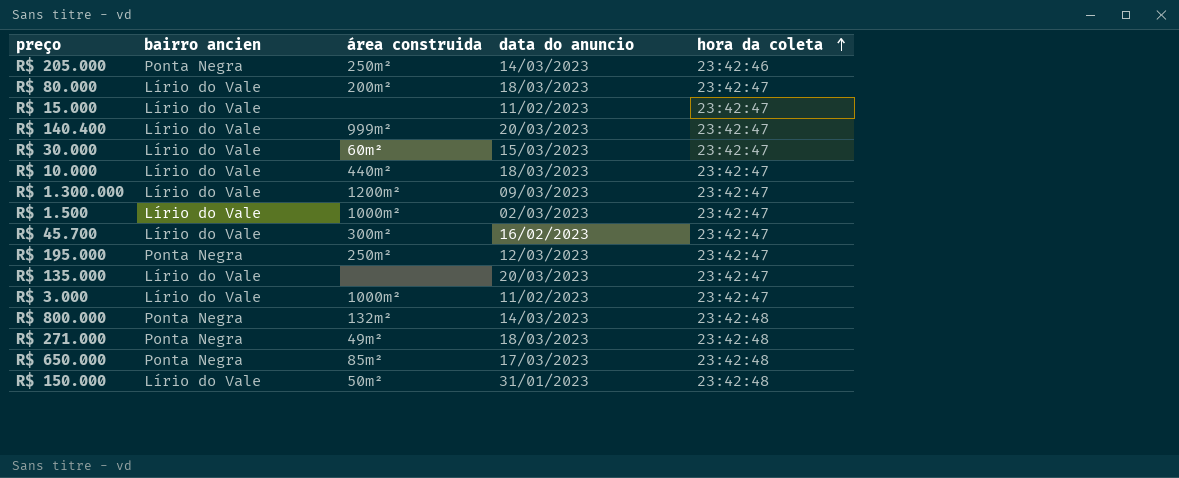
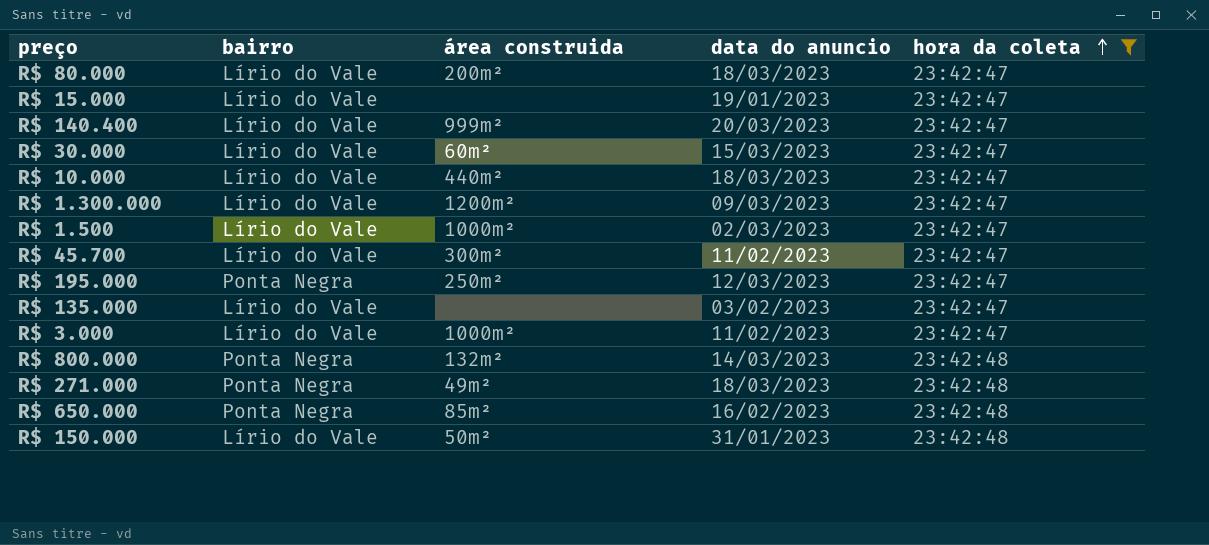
filter: none -> hora da coleta != 23:42:46
column name: bairro ancien -> bairro
R$ 15.000 | data do anuncio: 11/02/2023 -> 19/01/2023
R$ 45.700 | data do anuncio: 16/02/2023 -> 11/02/2023
R$ 135.000 | data do anuncio: 20/03/2023 -> 03/02/2023
R$ 650.000 | data do anuncio: 17/03/2023 -> 16/02/2023

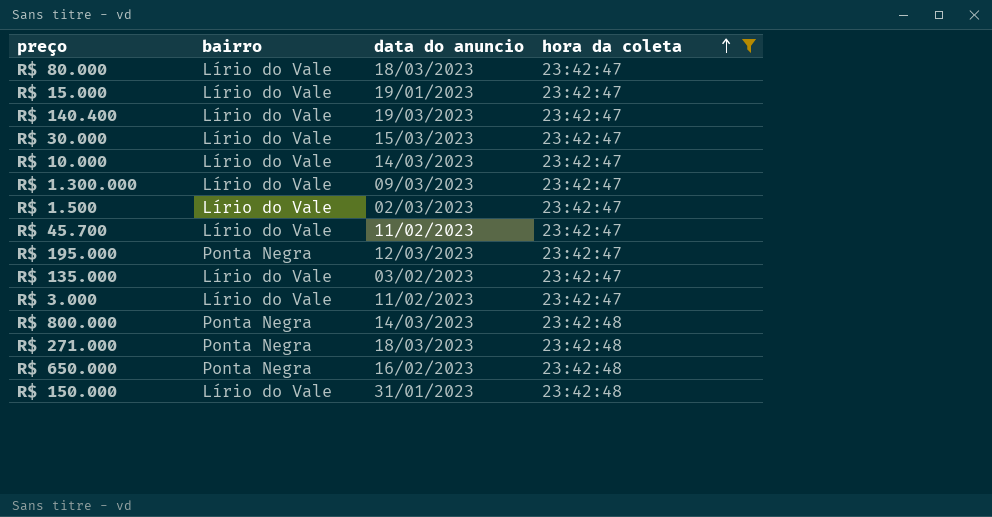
column área construida | position: 3 -> none
R$ 140.400 | data do anuncio: 20/03/2023 -> 19/03/2023
R$ 10.000 | data do anuncio: 18/03/2023 -> 14/03/2023

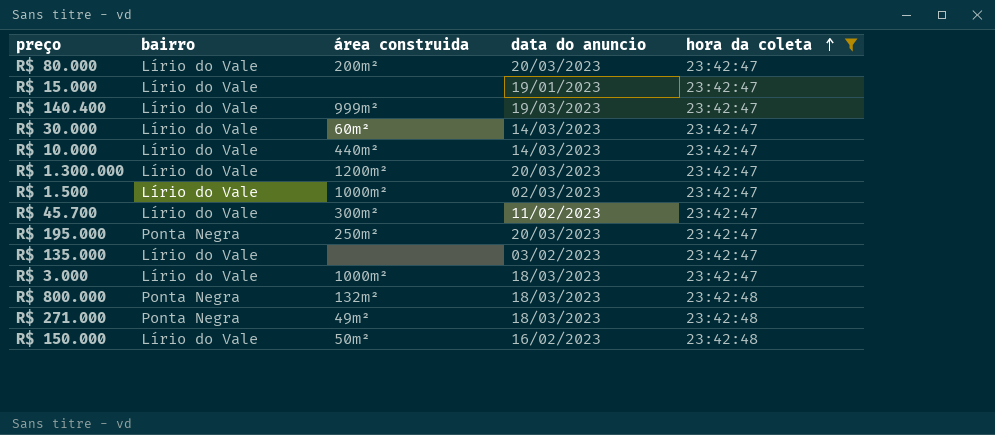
column área construida | position: none -> 3
row R$ 650.000: Ponta Negra | 16/02/2023 | 23:42:48 -> none
R$ 80.000 | data do anuncio: 18/03/2023 -> 20/03/2023
R$ 30.000 | data do anuncio: 15/03/2023 -> 14/03/2023
R$ 1.300.000 | data do anuncio: 09/03/2023 -> 20/03/2023
R$ 195.000 | data do anuncio: 12/03/2023 -> 20/03/2023
R$ 3.000 | data do anuncio: 11/02/2023 -> 18/03/2023
R$ 800.000 | data do anuncio: 14/03/2023 -> 18/03/2023
R$ 150.000 | data do anuncio: 31/01/2023 -> 16/02/2023

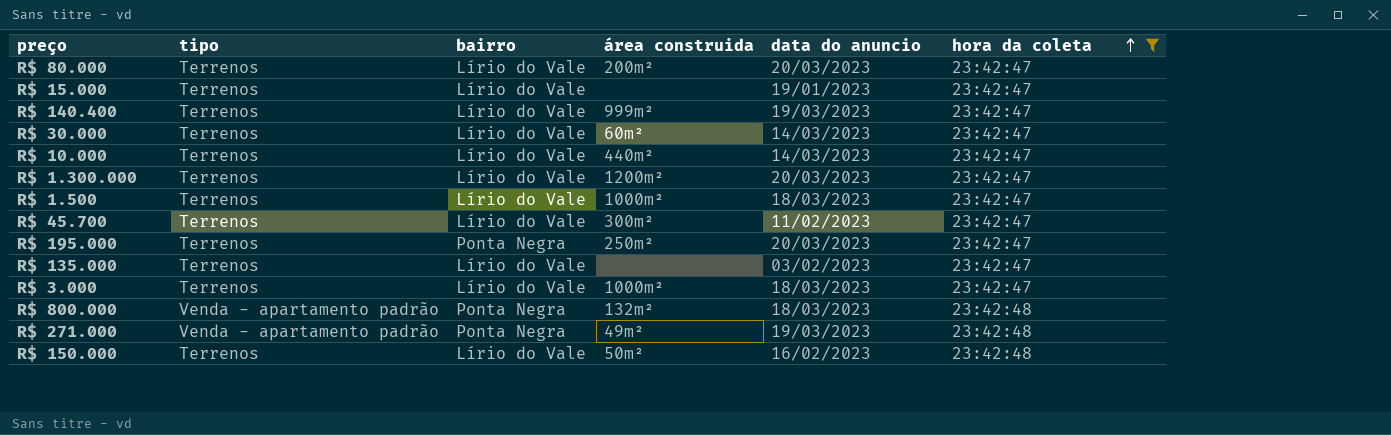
column tipo | position: none -> 2
R$ 1.500 | data do anuncio: 02/03/2023 -> 18/03/2023
R$ 271.000 | data do anuncio: 18/03/2023 -> 19/03/2023

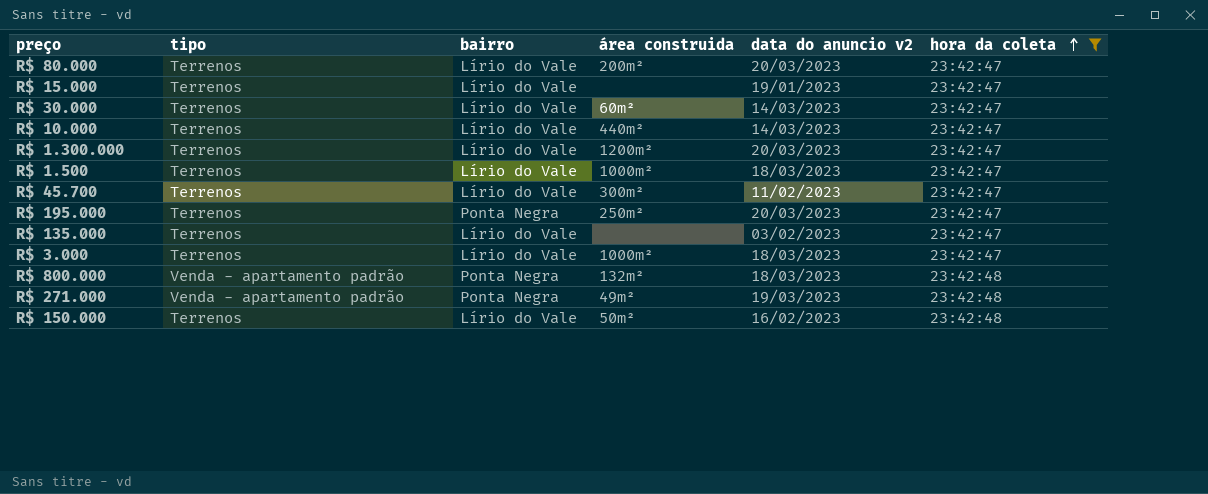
column name: data do anuncio -> data do anuncio v2
row R$ 140.400: Terrenos | Lírio do Vale | 999m² | 19/03/2023 | 23:42:47 -> none

